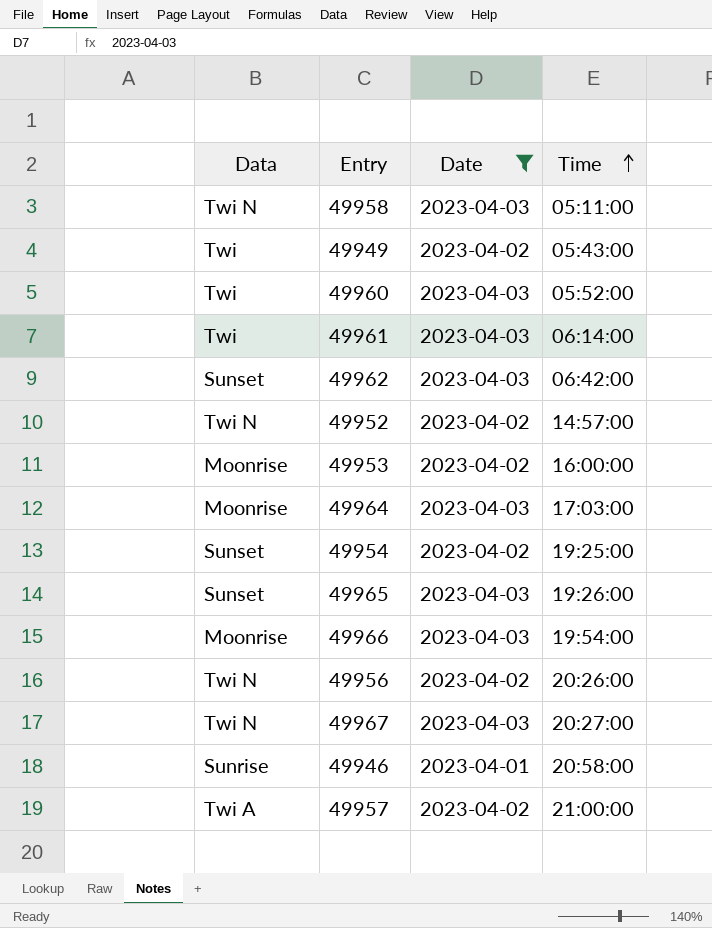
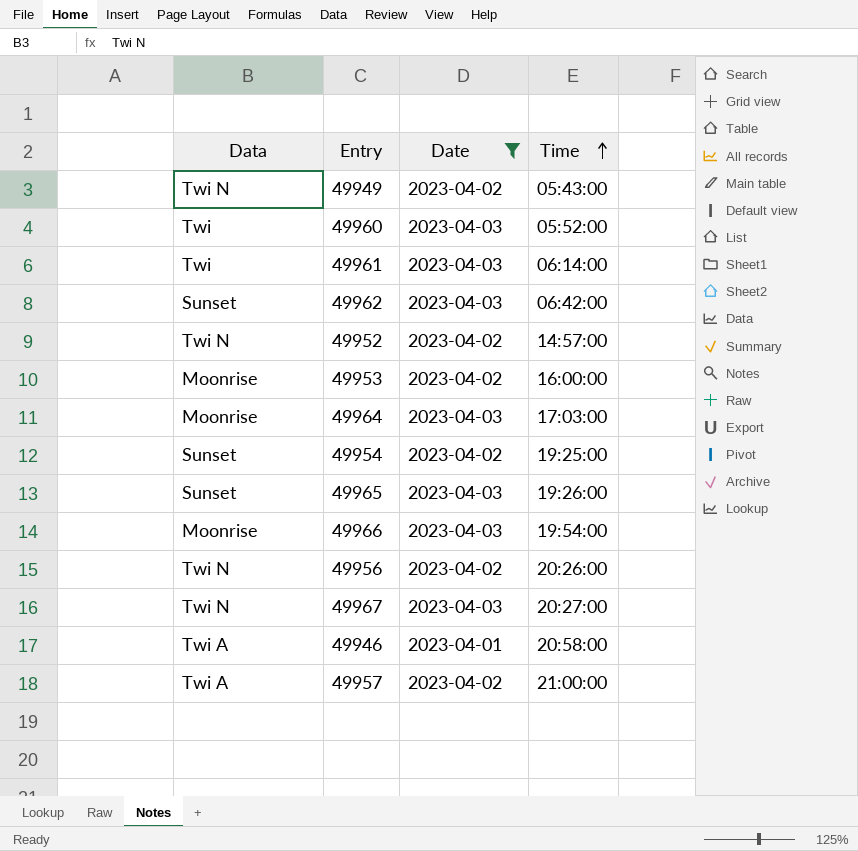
row 49958: Twi N | 2023-04-03 | 05:11:00 -> none
49949 | Data: Twi -> Twi N
49946 | Data: Sunrise -> Twi A

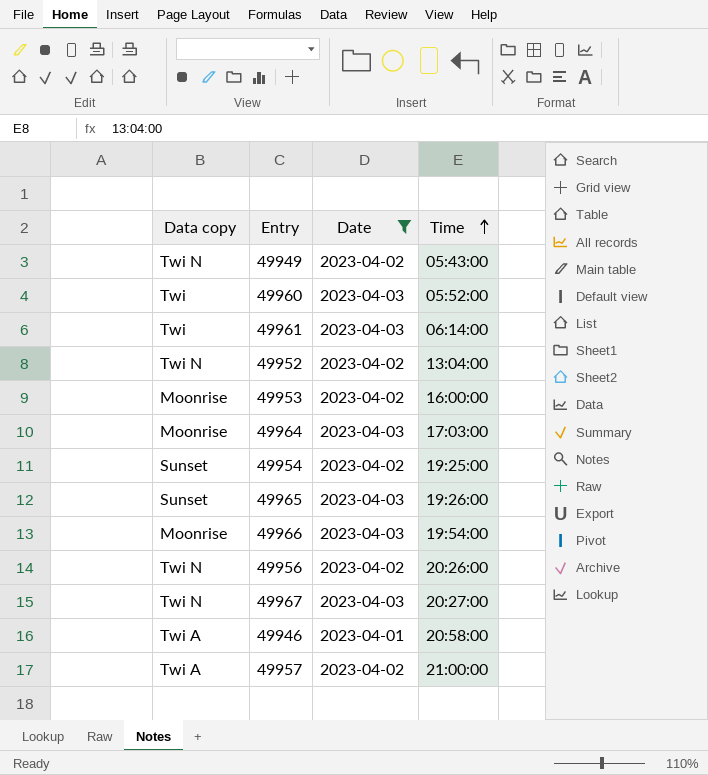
column name: Data -> Data copy
row 49962: Sunset | 2023-04-03 | 06:42:00 -> none
49952 | Time: 14:57:00 -> 13:04:00

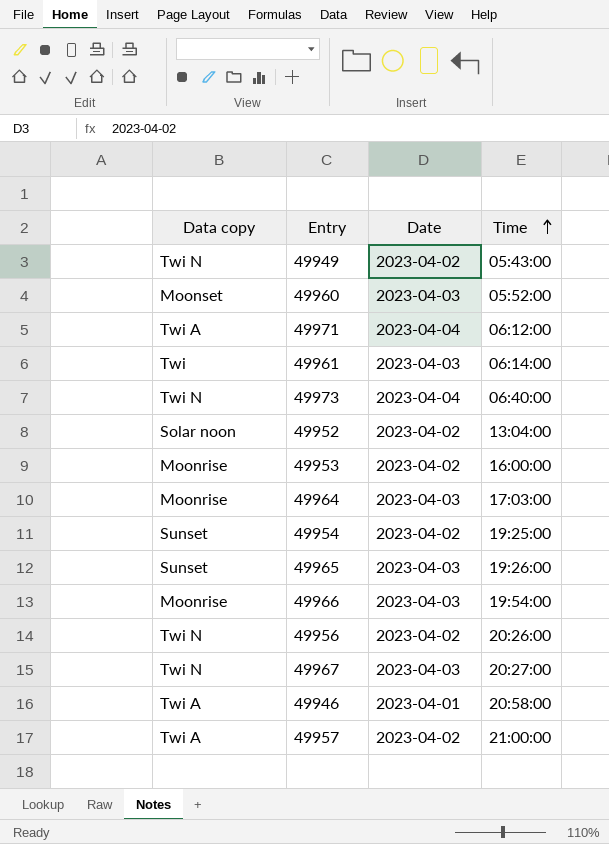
filter: Date != 2023-04-04 -> none
49960 | Data copy: Twi -> Moonset
49952 | Data copy: Twi N -> Solar noon

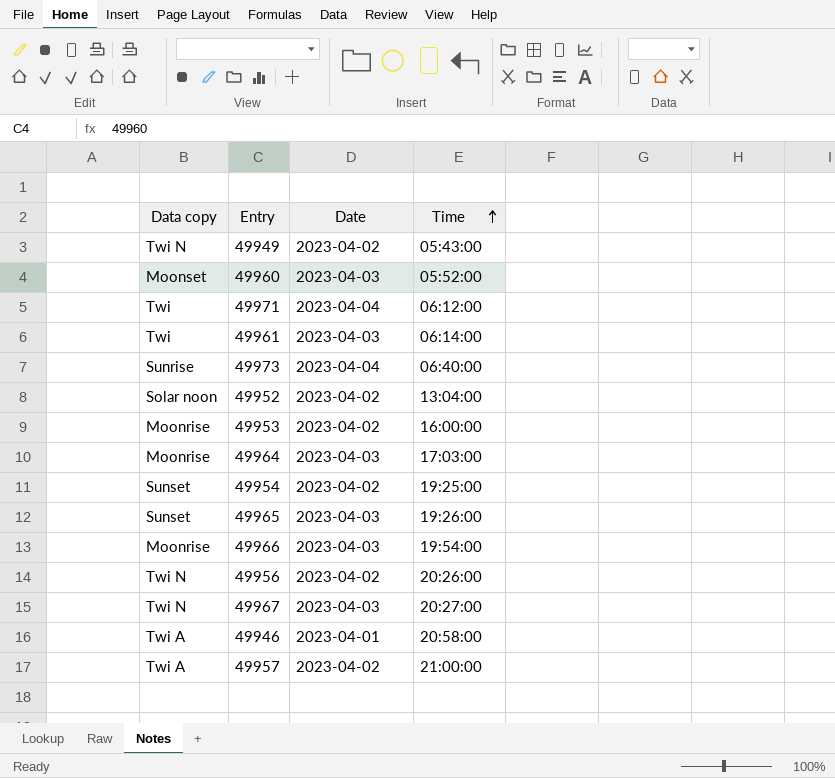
49971 | Data copy: Twi A -> Twi
49973 | Data copy: Twi N -> Sunrise

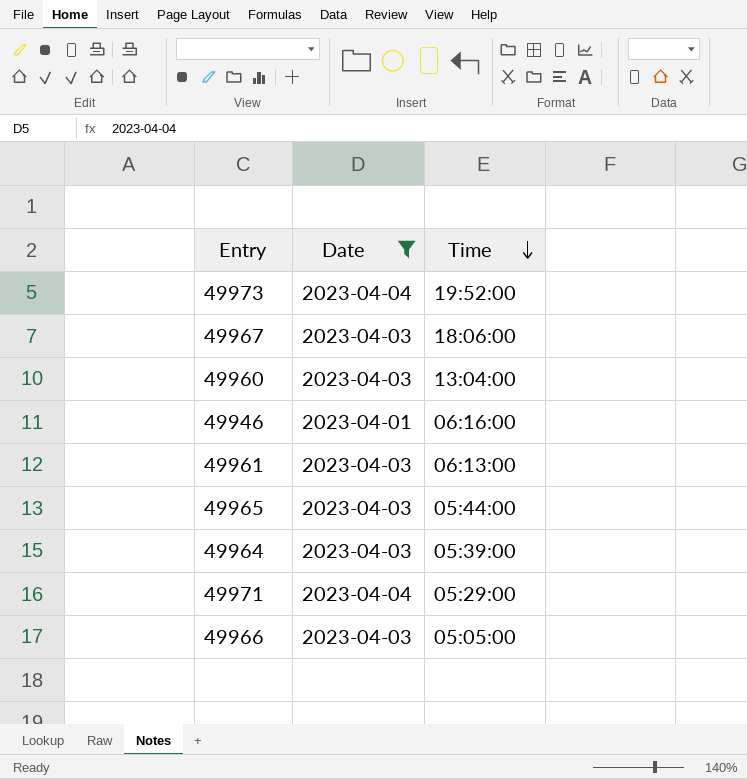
filter: none -> Date != 2023-04-02
row order: Time ascending -> Time descending
column Data copy | position: 1 -> none
49973 | Time: 06:40:00 -> 19:52:00
49967 | Time: 20:27:00 -> 18:06:00
49960 | Time: 05:52:00 -> 13:04:00
49946 | Time: 20:58:00 -> 06:16:00
49961 | Time: 06:14:00 -> 06:13:00
49965 | Time: 19:26:00 -> 05:44:00
49964 | Time: 17:03:00 -> 05:39:00
49971 | Time: 06:12:00 -> 05:29:00
49966 | Time: 19:54:00 -> 05:05:00

